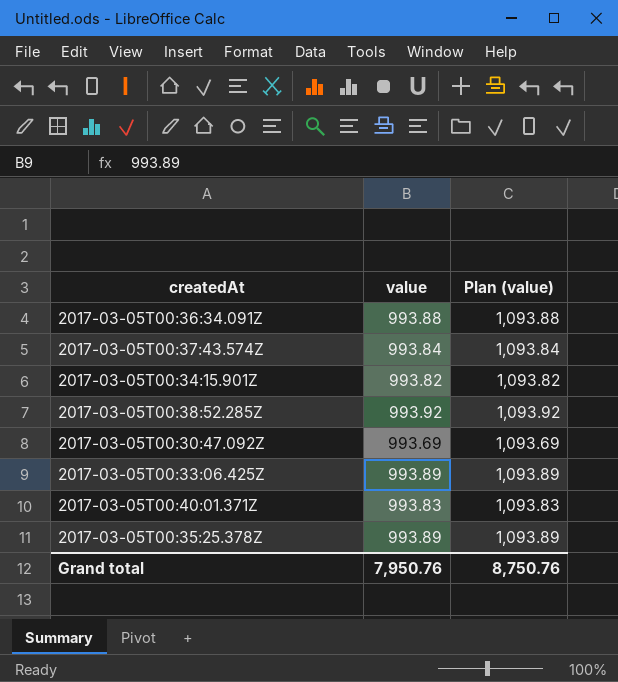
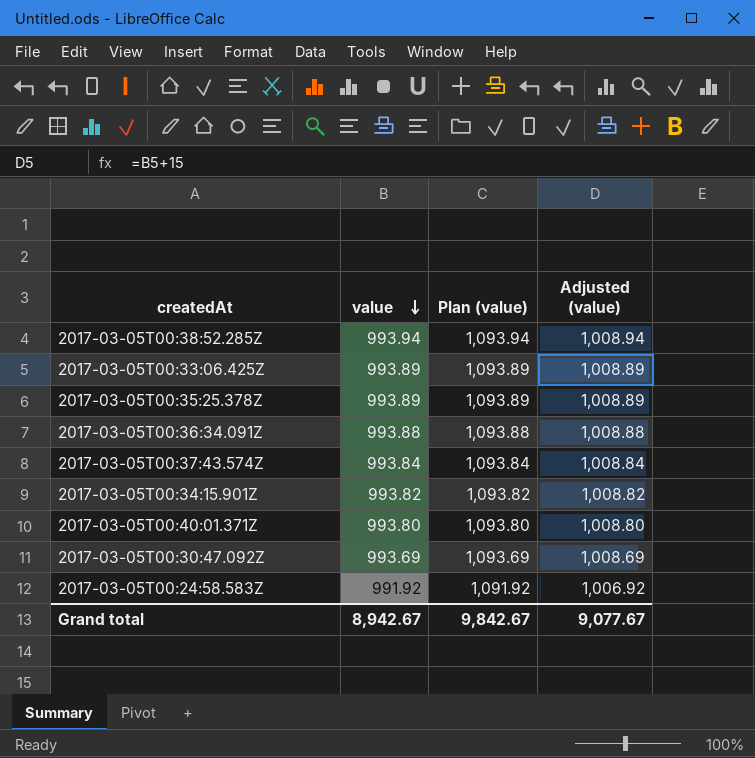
row order: none -> value descending
column Adjusted (value) | formula: none -> [value] + 15
2017-03-05T00:38:52.285Z | value: 993.92 -> 993.94
2017-03-05T00:38:52.285Z | Plan (value): 1,093.92 -> 1,093.94
2017-03-05T00:40:01.371Z | value: 993.83 -> 993.80
2017-03-05T00:40:01.371Z | Plan (value): 1,093.83 -> 1,093.80
row 2017-03-05T00:24:58.583Z: none -> 991.92 | 1,091.92 | 1,006.92
Grand total | value: 7,950.76 -> 8,942.67
Grand total | Plan (value): 8,750.76 -> 9,842.67

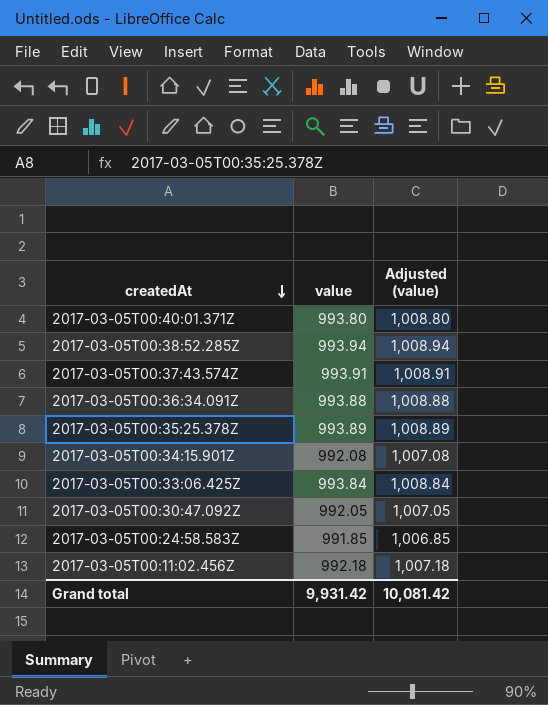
row order: value descending -> createdAt descending
column Plan (value) | formula: [value] + 100 -> none
2017-03-05T00:37:43.574Z | value: 993.84 -> 993.91
2017-03-05T00:37:43.574Z | Adjusted (value): 1,008.84 -> 1,008.91
2017-03-05T00:34:15.901Z | value: 993.82 -> 992.08
2017-03-05T00:34:15.901Z | Adjusted (value): 1,008.82 -> 1,007.08
2017-03-05T00:33:06.425Z | value: 993.89 -> 993.84
2017-03-05T00:33:06.425Z | Adjusted (value): 1,008.89 -> 1,008.84
2017-03-05T00:30:47.092Z | value: 993.69 -> 992.05
2017-03-05T00:30:47.092Z | Adjusted (value): 1,008.69 -> 1,007.05
2017-03-05T00:24:58.583Z | value: 991.92 -> 991.85
2017-03-05T00:24:58.583Z | Adjusted (value): 1,006.92 -> 1,006.85
row 2017-03-05T00:11:02.456Z: none -> 992.18 | 1,007.18
Grand total | value: 8,942.67 -> 9,931.42
Grand total | Adjusted (value): 9,077.67 -> 10,081.42

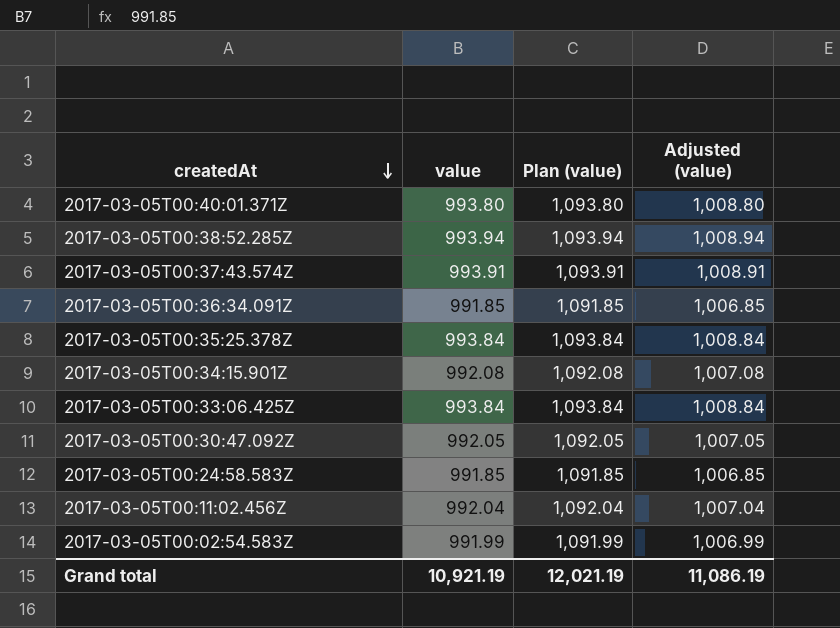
column Plan (value) | formula: none -> [value] + 100
2017-03-05T00:36:34.091Z | value: 993.88 -> 991.85
2017-03-05T00:36:34.091Z | Adjusted (value): 1,008.88 -> 1,006.85
2017-03-05T00:35:25.378Z | value: 993.89 -> 993.84
2017-03-05T00:35:25.378Z | Adjusted (value): 1,008.89 -> 1,008.84
2017-03-05T00:11:02.456Z | value: 992.18 -> 992.04
2017-03-05T00:11:02.456Z | Adjusted (value): 1,007.18 -> 1,007.04
row 2017-03-05T00:02:54.583Z: none -> 991.99 | 1,091.99 | 1,006.99
Grand total | value: 9,931.42 -> 10,921.19
Grand total | Adjusted (value): 10,081.42 -> 11,086.19

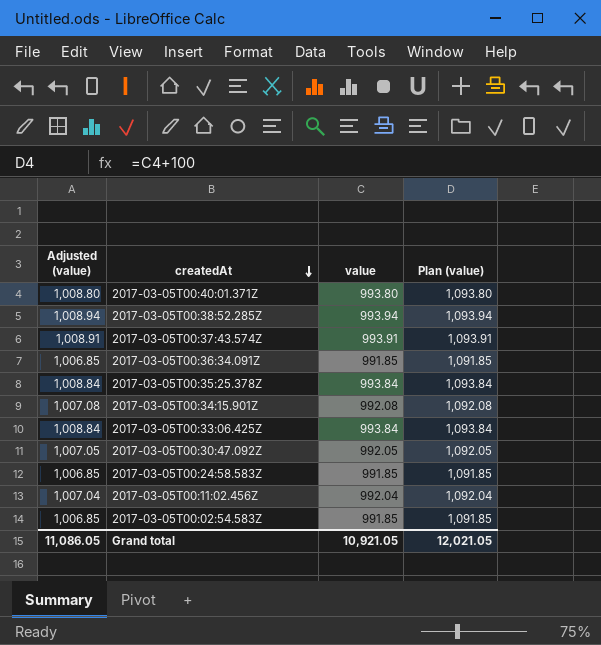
column Adjusted (value) | position: 4 -> 1
2017-03-05T00:02:54.583Z | Adjusted (value): 1,006.99 -> 1,006.85
2017-03-05T00:02:54.583Z | value: 991.99 -> 991.85
2017-03-05T00:02:54.583Z | Plan (value): 1,091.99 -> 1,091.85
Grand total | Adjusted (value): 11,086.19 -> 11,086.05
Grand total | value: 10,921.19 -> 10,921.05
Grand total | Plan (value): 12,021.19 -> 12,021.05

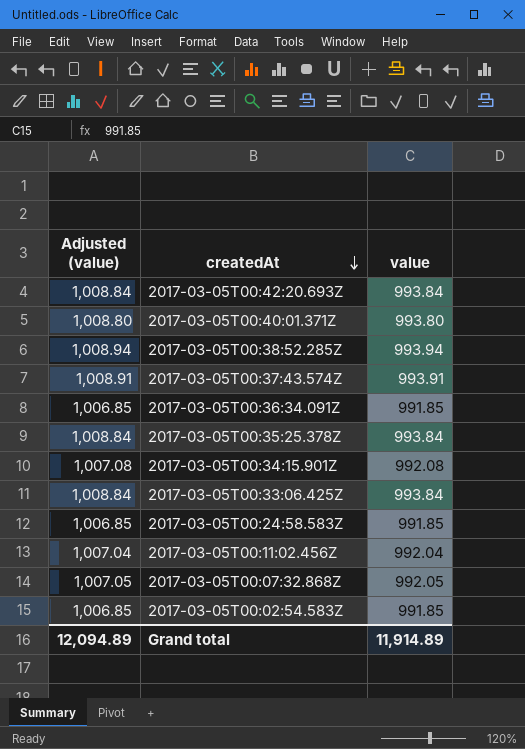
column Plan (value) | formula: [value] + 100 -> none
row 2017-03-05T00:30:47.092Z: 1,007.05 | 992.05 | 1,092.05 -> none
row 2017-03-05T00:42:20.693Z: none -> 1,008.84 | 993.84
row 2017-03-05T00:07:32.868Z: none -> 1,007.05 | 992.05
Grand total | Adjusted (value): 11,086.05 -> 12,094.89
Grand total | value: 10,921.05 -> 11,914.89

